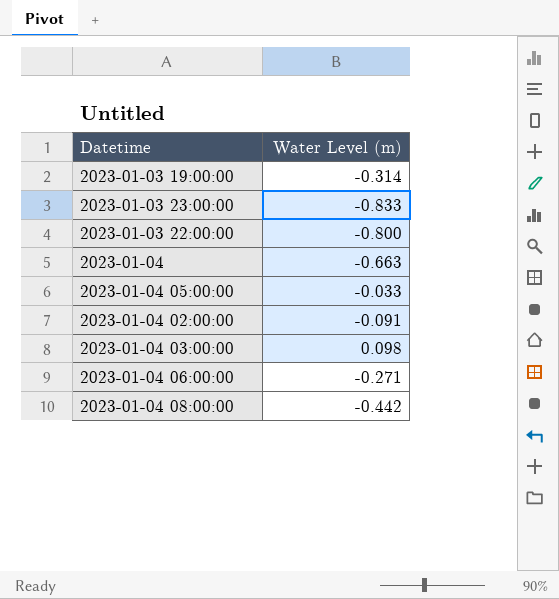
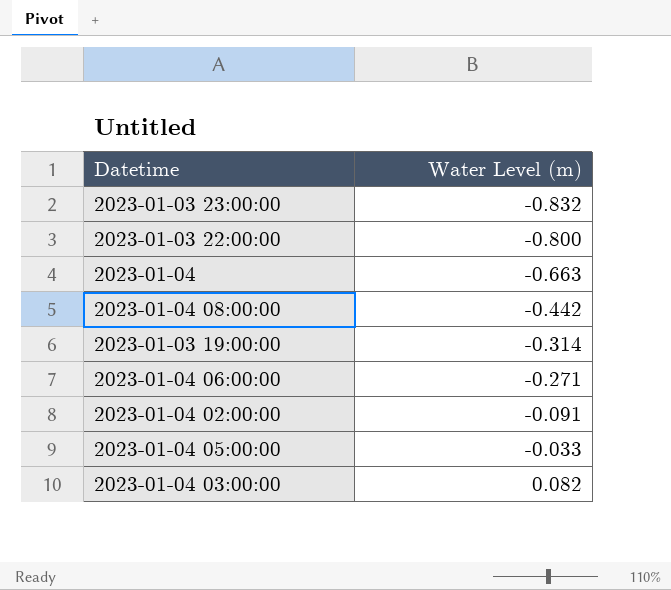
row order: none -> Water Level (m) ascending
2023-01-03 23:00:00 | Water Level (m): -0.833 -> -0.832
2023-01-04 03:00:00 | Water Level (m): 0.098 -> 0.082

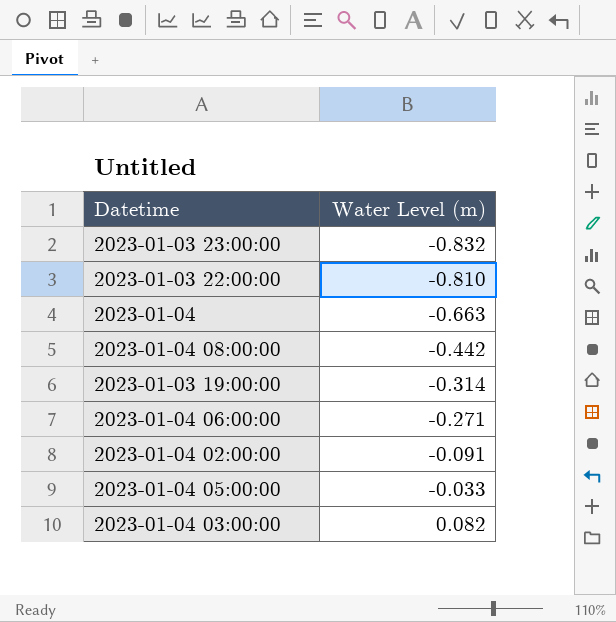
2023-01-03 22:00:00 | Water Level (m): -0.800 -> -0.810

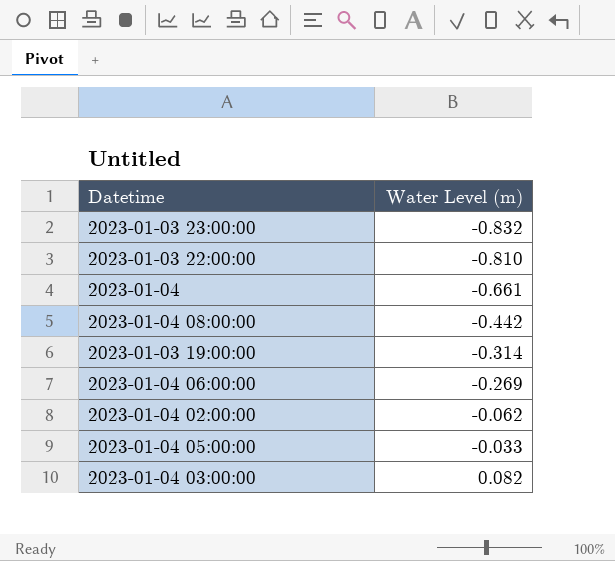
2023-01-04 | Water Level (m): -0.663 -> -0.661
2023-01-04 06:00:00 | Water Level (m): -0.271 -> -0.269
2023-01-04 02:00:00 | Water Level (m): -0.091 -> -0.062

